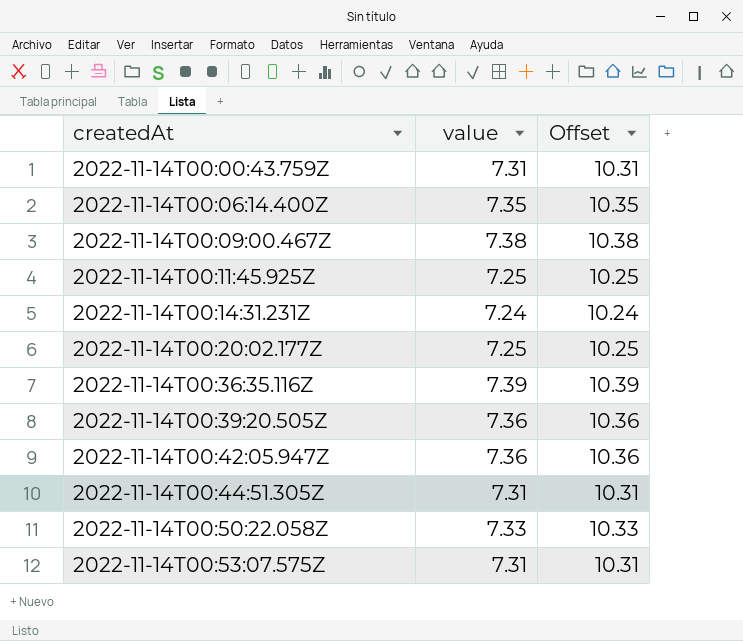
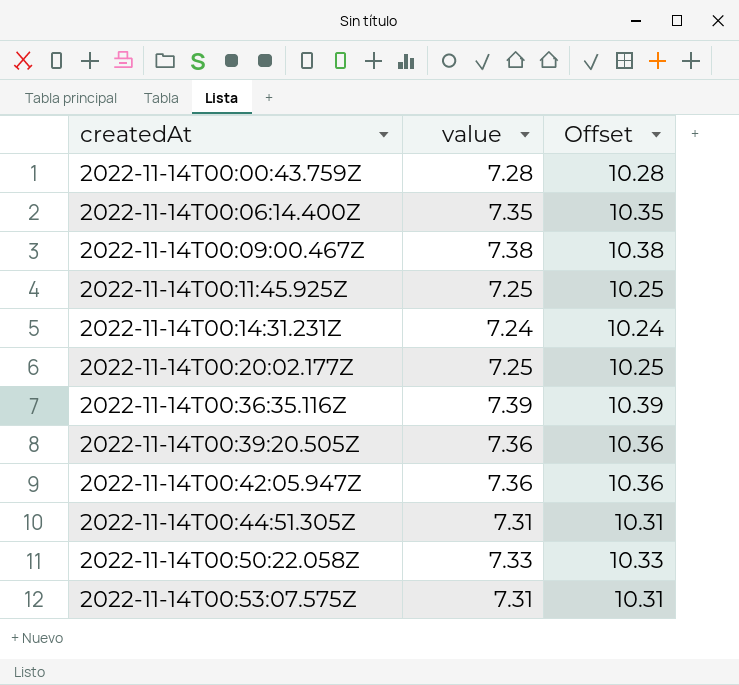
2022-11-14T00:00:43.759Z | value: 7.31 -> 7.28
2022-11-14T00:00:43.759Z | Offset: 10.31 -> 10.28

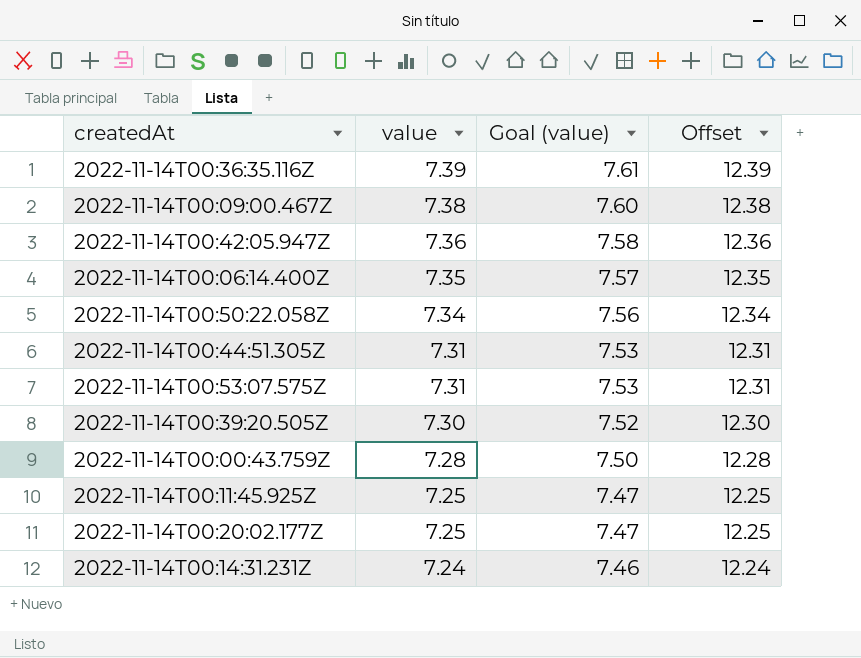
row order: createdAt ascending -> value descending
column Goal (value) | formula: none -> [value] * 1.03
column Offset | formula: [value] + 3 -> [value] + 5
2022-11-14T00:50:22.058Z | value: 7.33 -> 7.34
2022-11-14T00:39:20.505Z | value: 7.36 -> 7.30

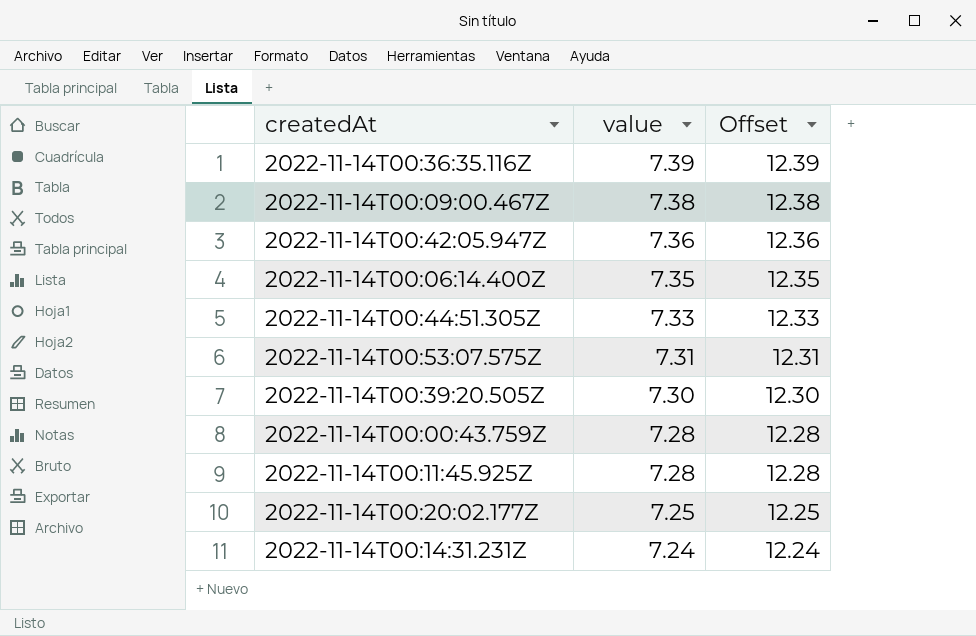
column Goal (value) | formula: [value] * 1.03 -> none
row 2022-11-14T00:50:22.058Z: 7.34 | 7.56 | 12.34 -> none
2022-11-14T00:44:51.305Z | value: 7.31 -> 7.33
2022-11-14T00:44:51.305Z | Offset: 12.31 -> 12.33
2022-11-14T00:11:45.925Z | value: 7.25 -> 7.28
2022-11-14T00:11:45.925Z | Offset: 12.25 -> 12.28

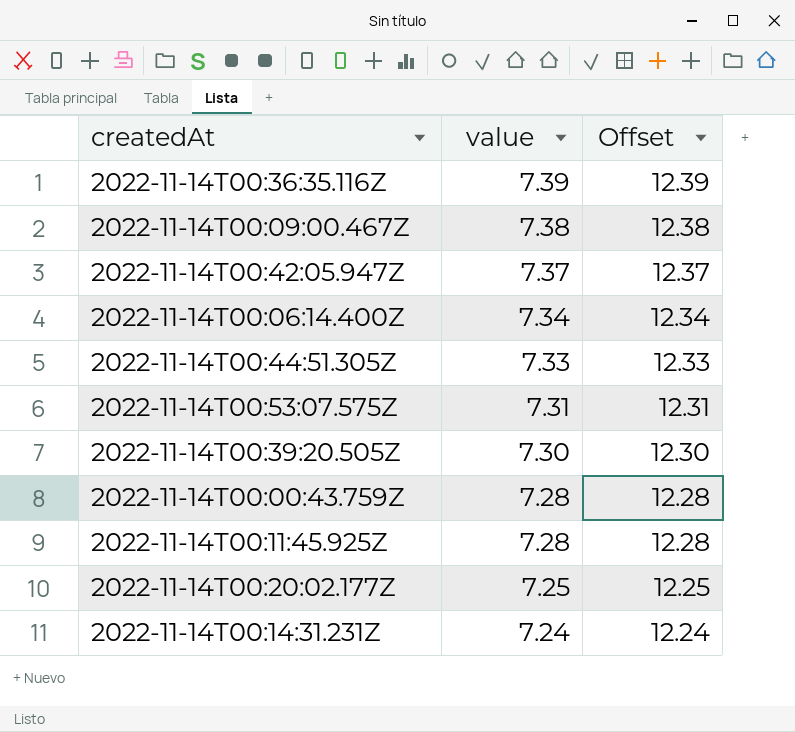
2022-11-14T00:42:05.947Z | value: 7.36 -> 7.37
2022-11-14T00:42:05.947Z | Offset: 12.36 -> 12.37
2022-11-14T00:06:14.400Z | value: 7.35 -> 7.34
2022-11-14T00:06:14.400Z | Offset: 12.35 -> 12.34

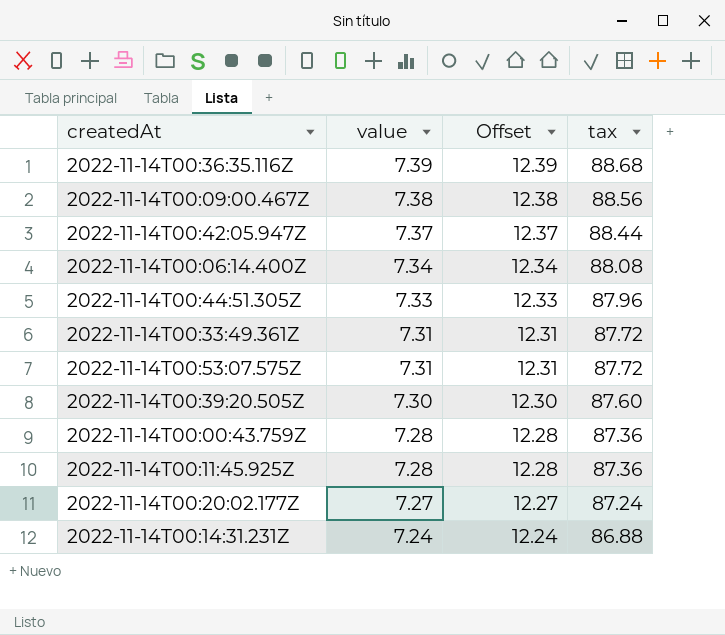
column tax | formula: none -> [value] * 12
row 2022-11-14T00:33:49.361Z: none -> 7.31 | 12.31 | 87.72
2022-11-14T00:20:02.177Z | value: 7.25 -> 7.27
2022-11-14T00:20:02.177Z | Offset: 12.25 -> 12.27

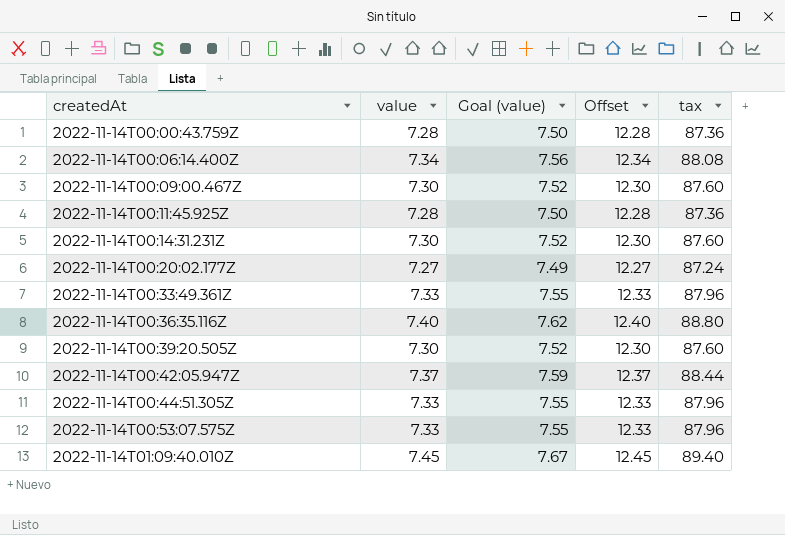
row order: value descending -> createdAt ascending
column Goal (value) | formula: none -> [value] * 1.03
2022-11-14T00:09:00.467Z | value: 7.38 -> 7.30
2022-11-14T00:09:00.467Z | Offset: 12.38 -> 12.30
2022-11-14T00:09:00.467Z | tax: 88.56 -> 87.60
2022-11-14T00:14:31.231Z | value: 7.24 -> 7.30
2022-11-14T00:14:31.231Z | Offset: 12.24 -> 12.30
2022-11-14T00:14:31.231Z | tax: 86.88 -> 87.60
2022-11-14T00:33:49.361Z | value: 7.31 -> 7.33
2022-11-14T00:33:49.361Z | Offset: 12.31 -> 12.33
2022-11-14T00:33:49.361Z | tax: 87.72 -> 87.96
2022-11-14T00:36:35.116Z | value: 7.39 -> 7.40
2022-11-14T00:36:35.116Z | Offset: 12.39 -> 12.40
2022-11-14T00:36:35.116Z | tax: 88.68 -> 88.80
2022-11-14T00:53:07.575Z | value: 7.31 -> 7.33
2022-11-14T00:53:07.575Z | Offset: 12.31 -> 12.33
2022-11-14T00:53:07.575Z | tax: 87.72 -> 87.96
row 2022-11-14T01:09:40.010Z: none -> 7.45 | 7.67 | 12.45 | 89.40

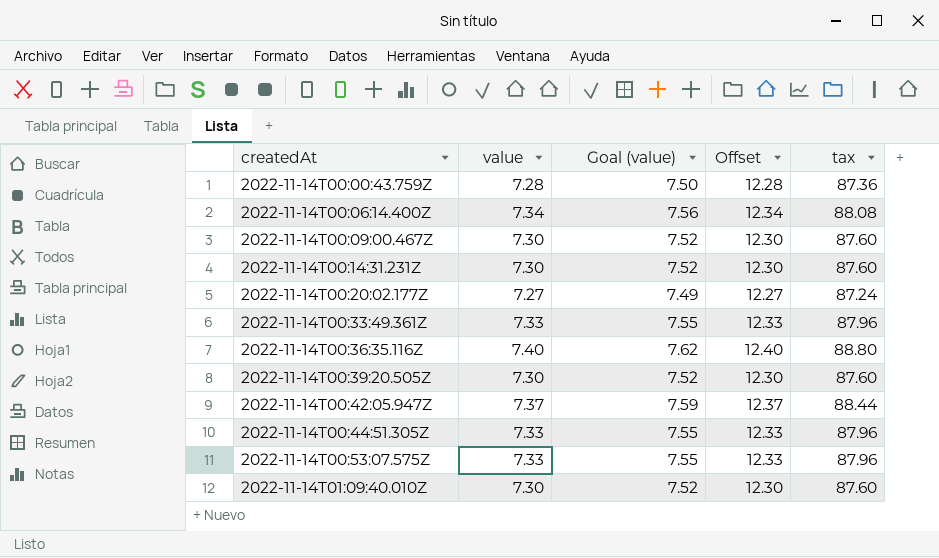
row 2022-11-14T00:11:45.925Z: 7.28 | 7.50 | 12.28 | 87.36 -> none
2022-11-14T01:09:40.010Z | value: 7.45 -> 7.30
2022-11-14T01:09:40.010Z | Goal (value): 7.67 -> 7.52
2022-11-14T01:09:40.010Z | Offset: 12.45 -> 12.30
2022-11-14T01:09:40.010Z | tax: 89.40 -> 87.60

